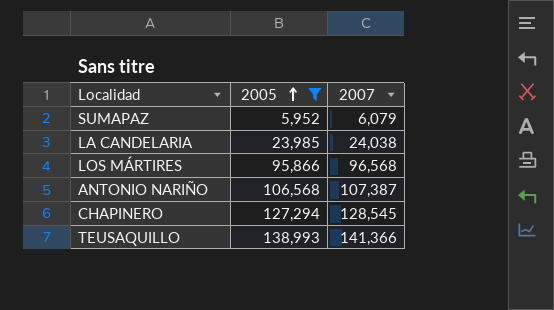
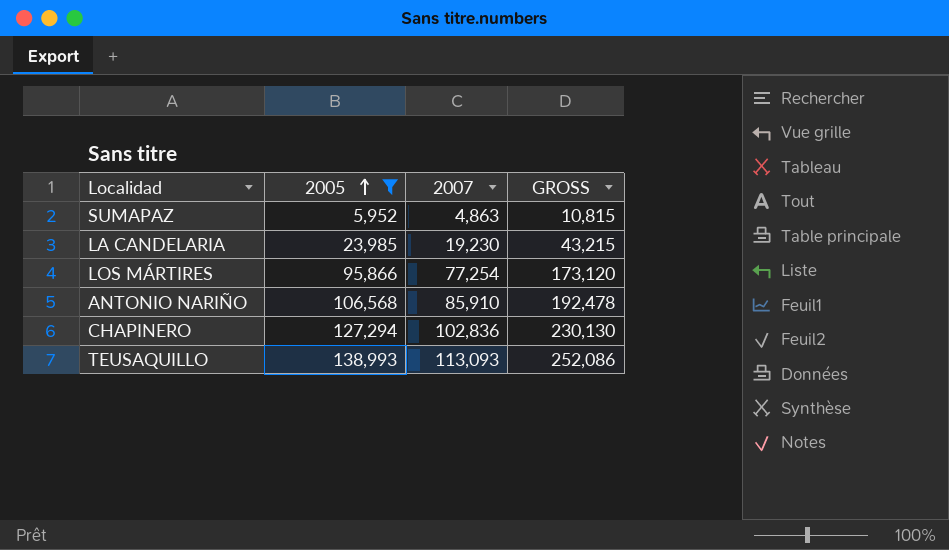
column GROSS | formula: none -> [2005] + [2007]
SUMAPAZ | 2007: 6,079 -> 4,863
LA CANDELARIA | 2007: 24,038 -> 19,230
LOS MÁRTIRES | 2007: 96,568 -> 77,254
ANTONIO NARIÑO | 2007: 107,387 -> 85,910
CHAPINERO | 2007: 128,545 -> 102,836
TEUSAQUILLO | 2007: 141,366 -> 113,093

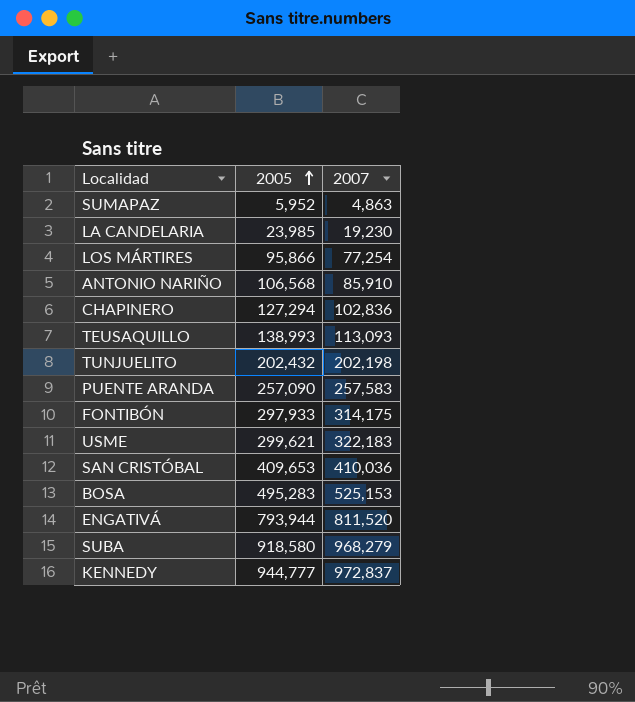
filter: 2005 <= 138,993 -> none
column GROSS | formula: [2005] + [2007] -> none

